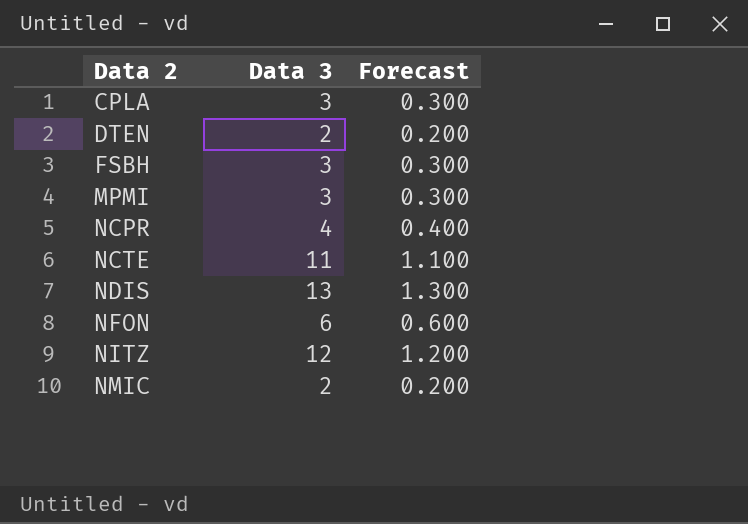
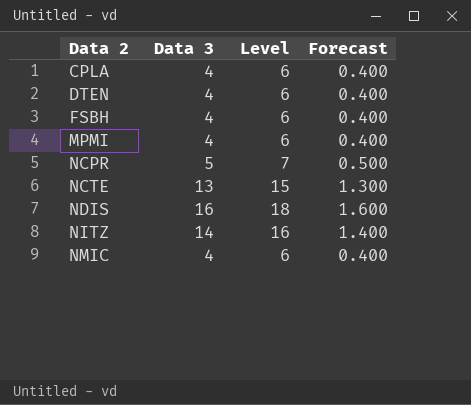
column Level | formula: none -> [Data 3] + 2
row NFON: 6 | 0.600 -> none
CPLA | Data 3: 3 -> 4
CPLA | Forecast: 0.300 -> 0.400
DTEN | Data 3: 2 -> 4
DTEN | Forecast: 0.200 -> 0.400
FSBH | Data 3: 3 -> 4
FSBH | Forecast: 0.300 -> 0.400
MPMI | Data 3: 3 -> 4
MPMI | Forecast: 0.300 -> 0.400
NCPR | Data 3: 4 -> 5
NCPR | Forecast: 0.400 -> 0.500
NCTE | Data 3: 11 -> 13
NCTE | Forecast: 1.100 -> 1.300
NDIS | Data 3: 13 -> 16
NDIS | Forecast: 1.300 -> 1.600
NITZ | Data 3: 12 -> 14
NITZ | Forecast: 1.200 -> 1.400
NMIC | Data 3: 2 -> 4
NMIC | Forecast: 0.200 -> 0.400

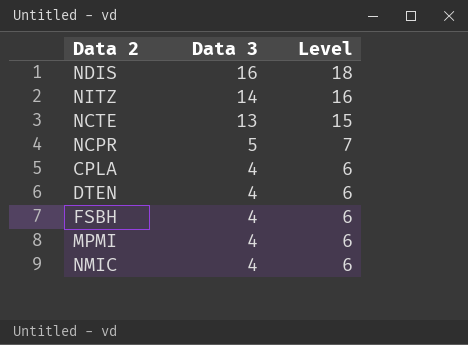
row order: Data 2 ascending -> Data 3 descending
column Forecast | formula: [Data 3] * 0.1 -> none

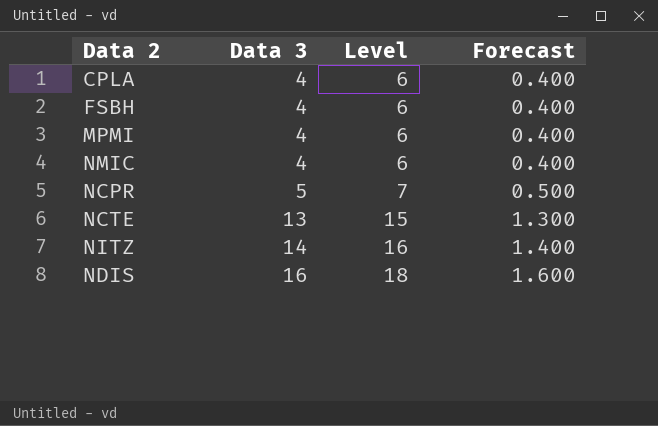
row order: Data 3 descending -> Data 3 ascending
column Forecast | formula: none -> [Data 3] * 0.1
row DTEN: 4 | 6 -> none

